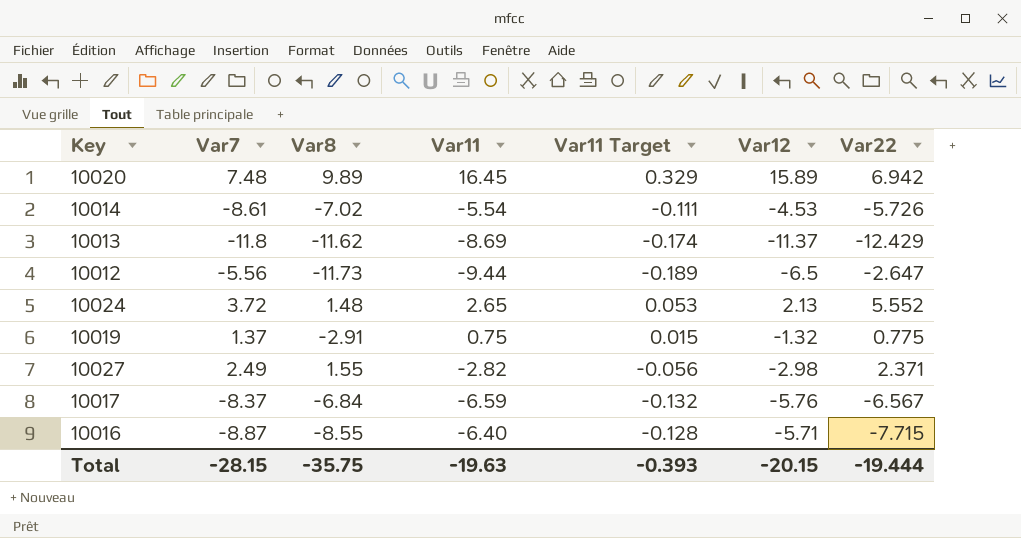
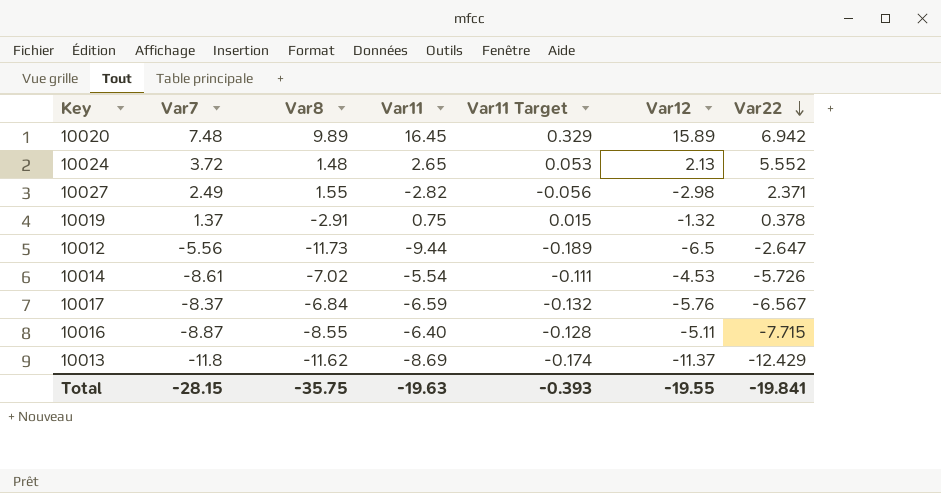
row order: none -> Var22 descending
10019 | Var22: 0.775 -> 0.378
10016 | Var12: -5.71 -> -5.11
Total | Var12: -20.15 -> -19.55
Total | Var22: -19.444 -> -19.841

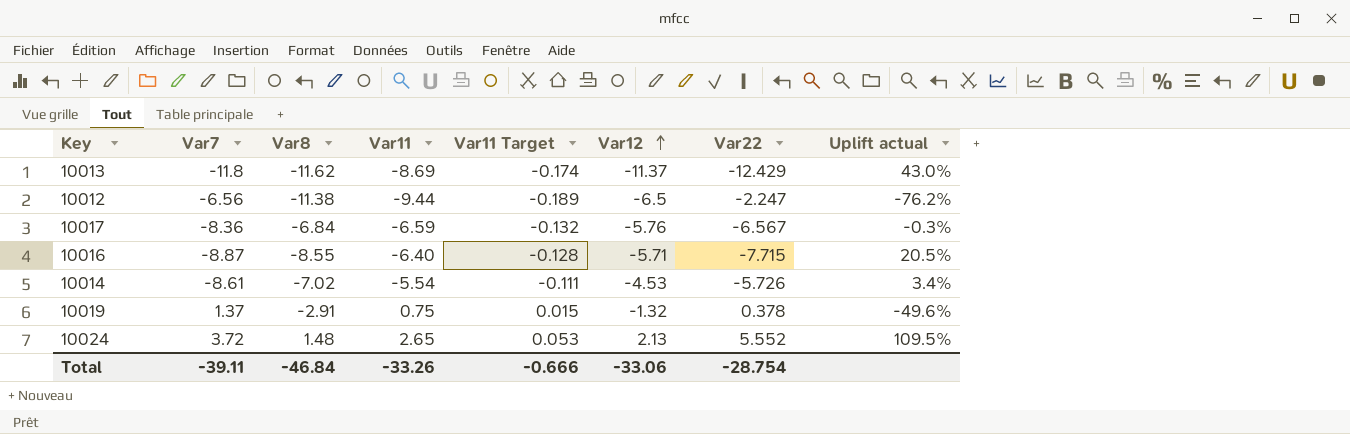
row order: Var22 descending -> Var12 ascending
column Uplift actual | formula: none -> ([Var22] - [Var11]) / [Var11]
row 10020: 7.48 | 9.89 | 16.45 | 0.329 | 15.89 | 6.942 -> none
row 10027: 2.49 | 1.55 | -2.82 | -0.056 | -2.98 | 2.371 -> none
10012 | Var7: -5.56 -> -6.56
10012 | Var8: -11.73 -> -11.38
10012 | Var22: -2.647 -> -2.247
10017 | Var7: -8.37 -> -8.36
10016 | Var12: -5.11 -> -5.71
Total | Var7: -28.15 -> -39.11
Total | Var8: -35.75 -> -46.84
Total | Var11: -19.63 -> -33.26
Total | Var11 Target: -0.393 -> -0.666
Total | Var12: -19.55 -> -33.06
Total | Var22: -19.841 -> -28.754

